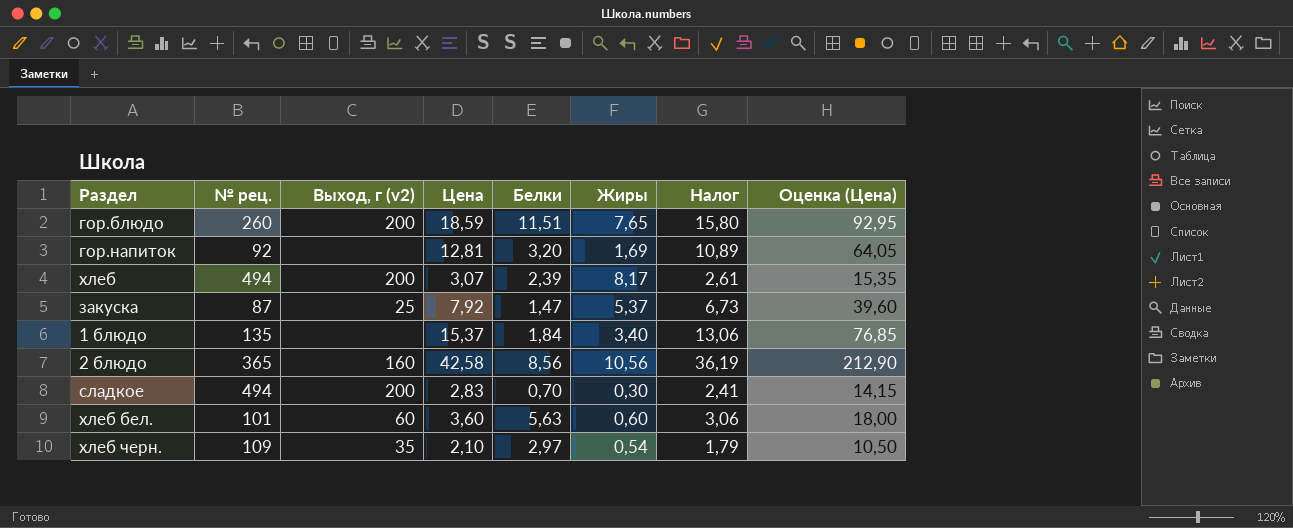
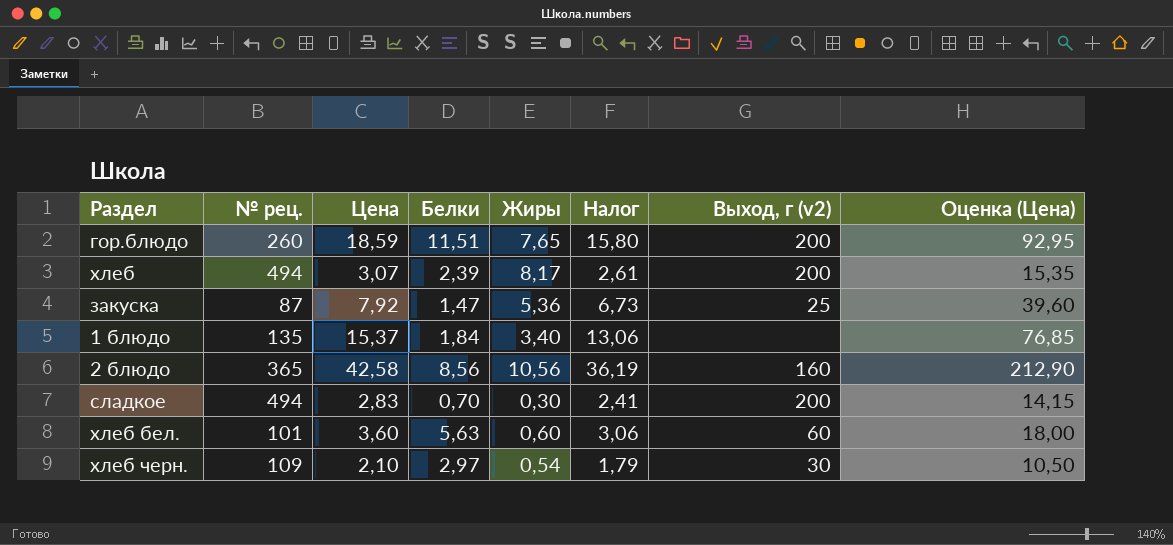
column Выход, г (v2) | position: 3 -> 7
row гор.напиток: 92 | none | 12,81 | 3,20 | 1,69 | 10,89 | 64,05 -> none
закуска | Жиры: 5,37 -> 5,36
хлеб черн. | Выход, г (v2): 35 -> 30

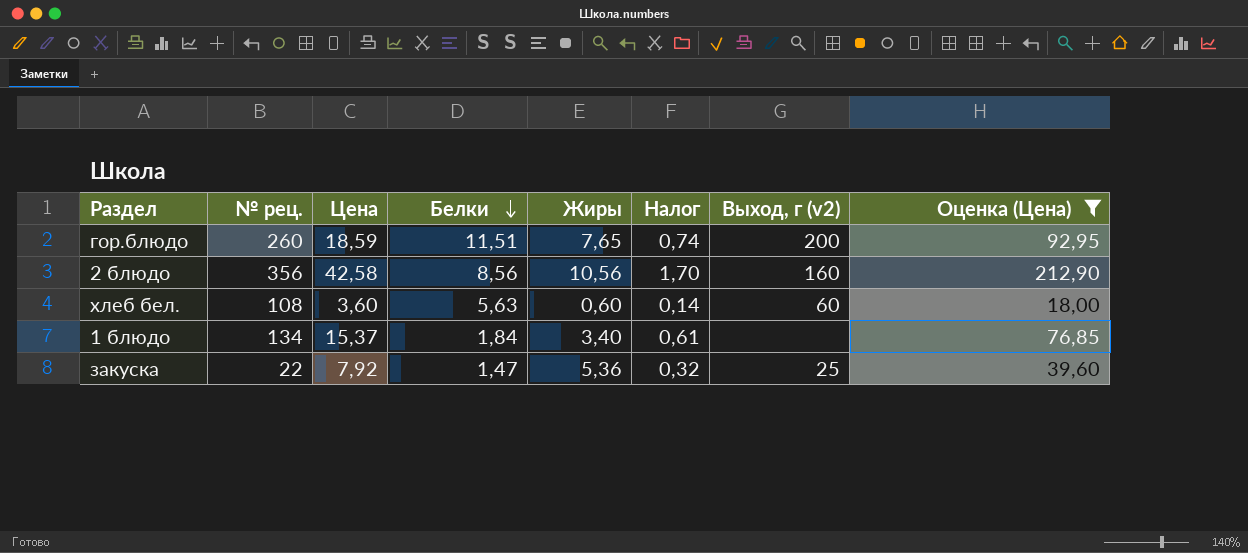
filter: none -> Оценка (Цена) >= 18,00
row order: none -> Белки descending
column Налог | formula: [Цена] * 0,85 -> [Цена] * 0,04
2 блюдо | № рец.: 365 -> 356
хлеб бел. | № рец.: 101 -> 108
1 блюдо | № рец.: 135 -> 134
закуска | № рец.: 87 -> 22

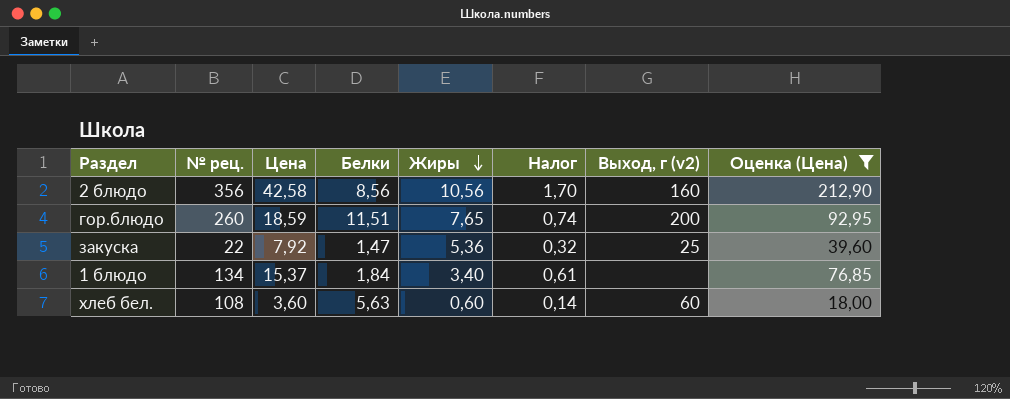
row order: Белки descending -> Жиры descending

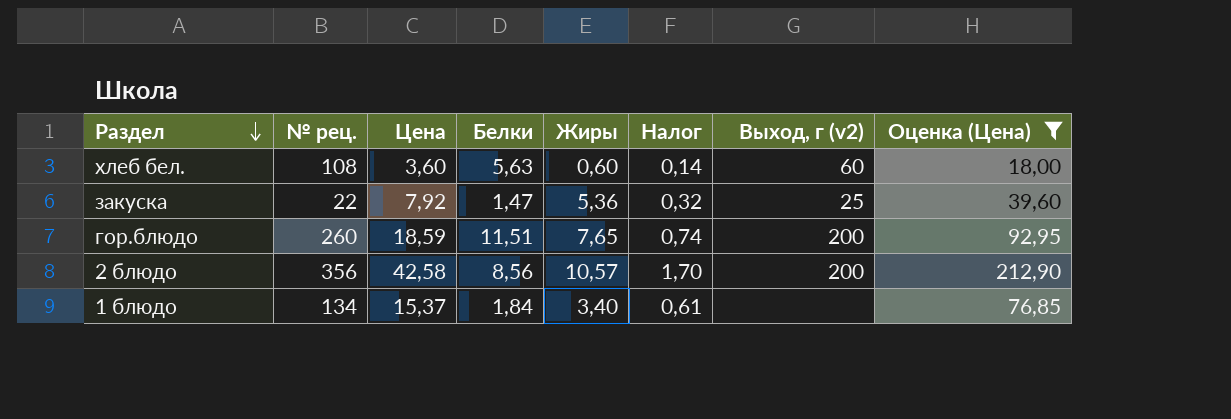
row order: Жиры descending -> Раздел descending
2 блюдо | Жиры: 10,56 -> 10,57
2 блюдо | Выход, г (v2): 160 -> 200

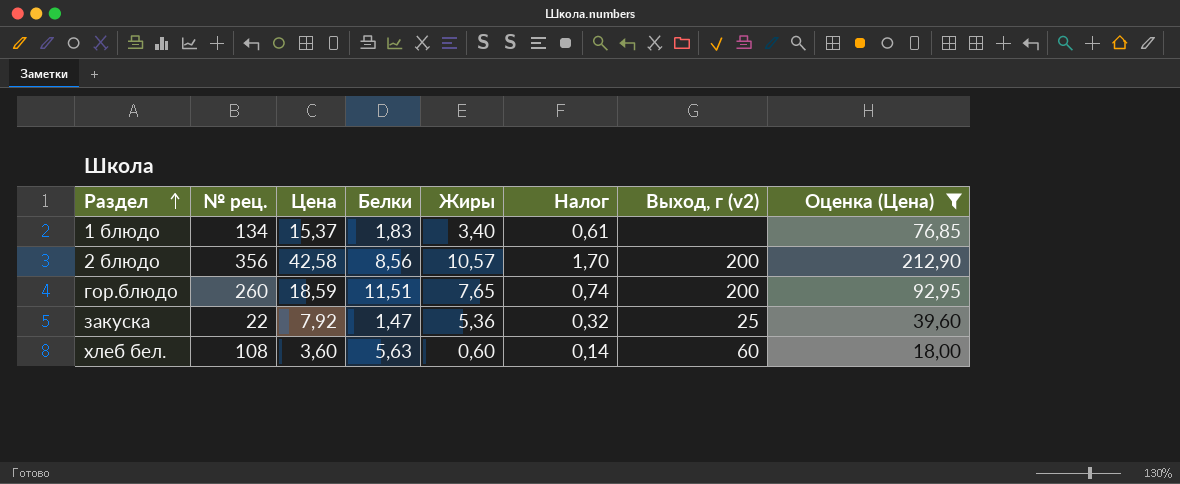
row order: Раздел descending -> Раздел ascending
1 блюдо | Белки: 1,84 -> 1,83

